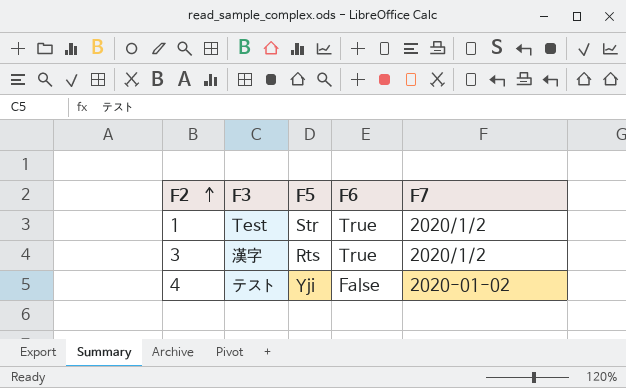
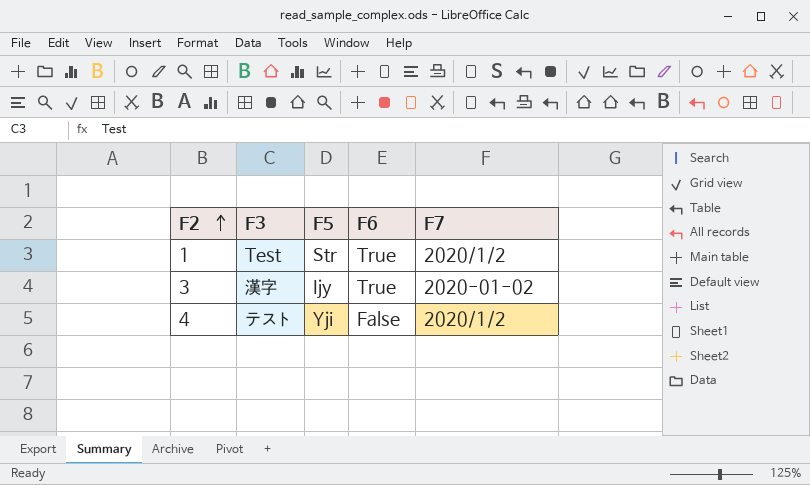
3 | F5: Rts -> Ijy
3 | F7: 2020/1/2 -> 2020-01-02
4 | F7: 2020-01-02 -> 2020/1/2

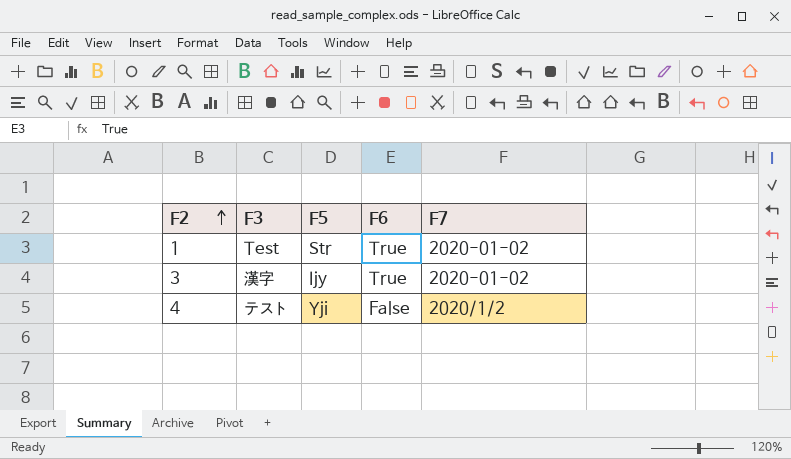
1 | F7: 2020/1/2 -> 2020-01-02

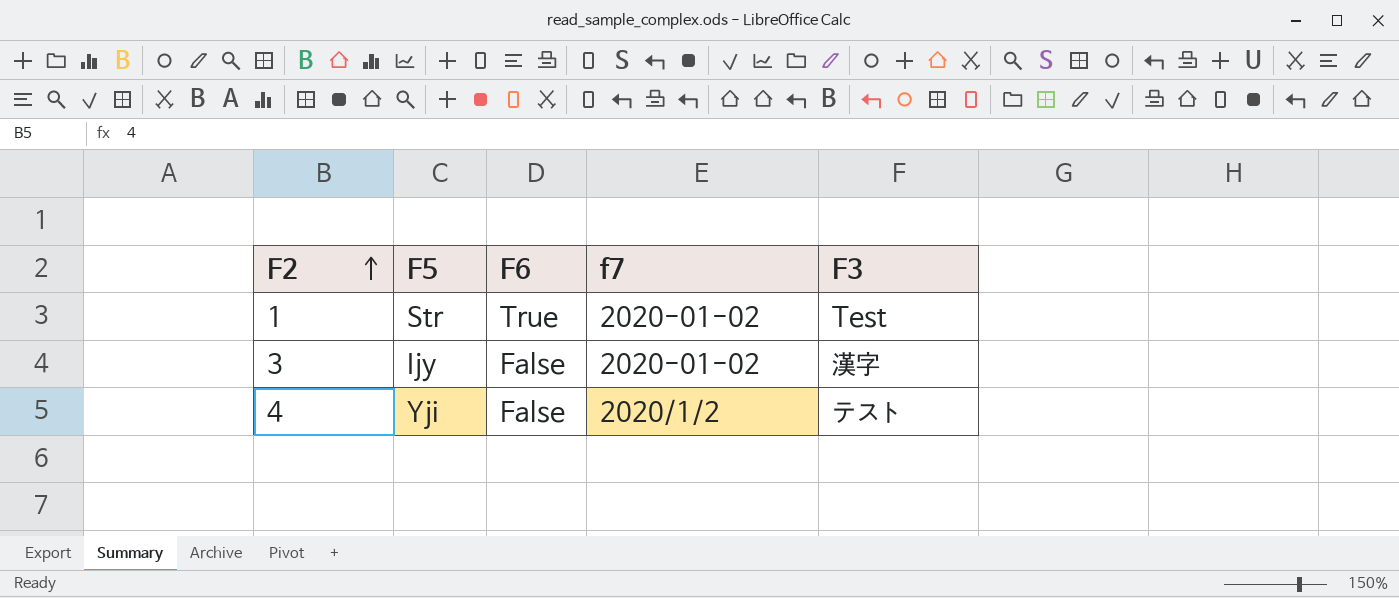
column name: F7 -> f7
column F3 | position: 2 -> 5
3 | F6: True -> False

